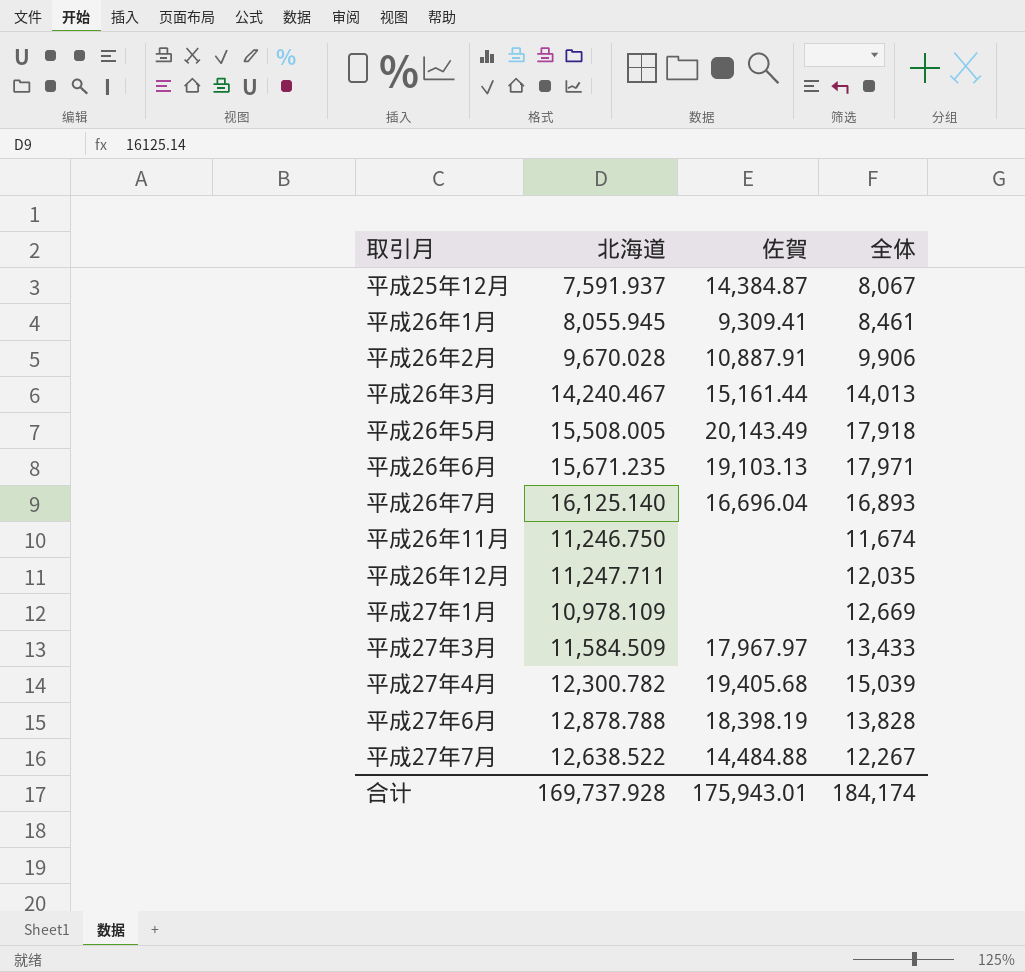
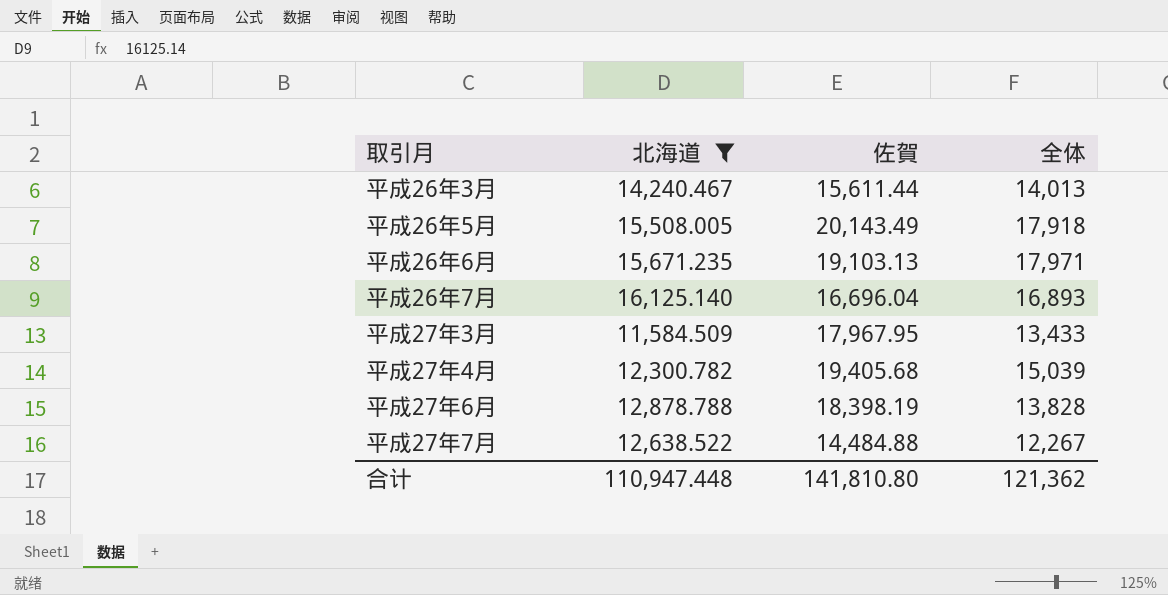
filter: none -> 北海道 >= 11,584.509
平成26年3月 | 佐賀: 15,161.44 -> 15,611.44
平成27年3月 | 佐賀: 17,967.97 -> 17,967.95
合计 | 北海道: 169,737.928 -> 110,947.448
合计 | 佐賀: 175,943.01 -> 141,810.80
合计 | 全体: 184,174 -> 121,362

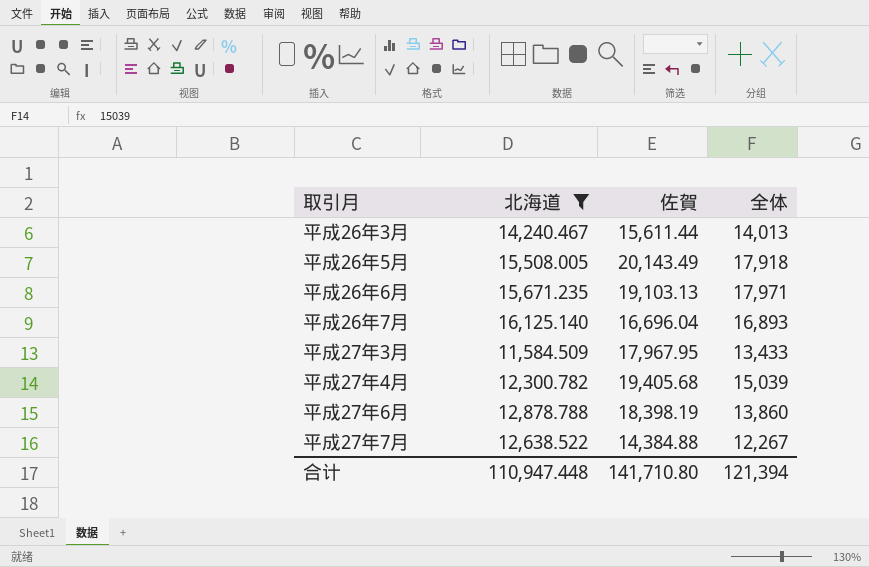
平成27年6月 | 全体: 13,828 -> 13,860
平成27年7月 | 佐賀: 14,484.88 -> 14,384.88
合计 | 佐賀: 141,810.80 -> 141,710.80
合计 | 全体: 121,362 -> 121,394

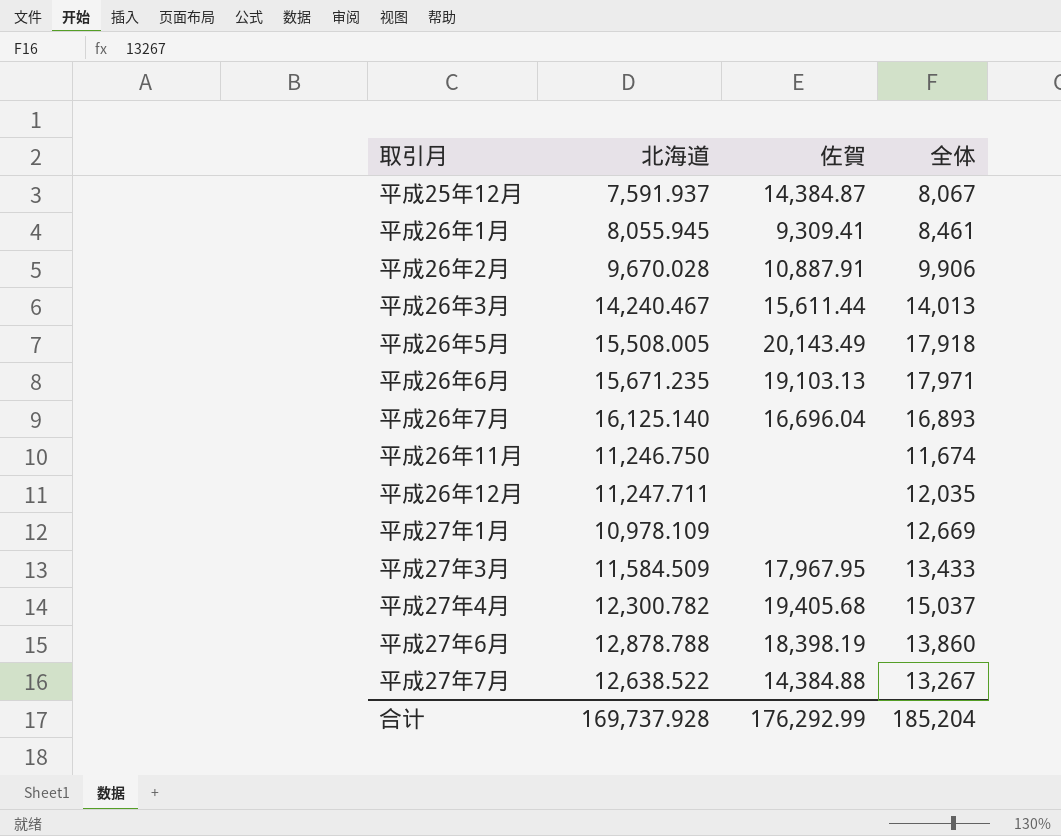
filter: 北海道 >= 11,584.509 -> none
平成27年4月 | 全体: 15,039 -> 15,037
平成27年7月 | 全体: 12,267 -> 13,267
合计 | 北海道: 110,947.448 -> 169,737.928
合计 | 佐賀: 141,710.80 -> 176,292.99
合计 | 全体: 121,394 -> 185,204

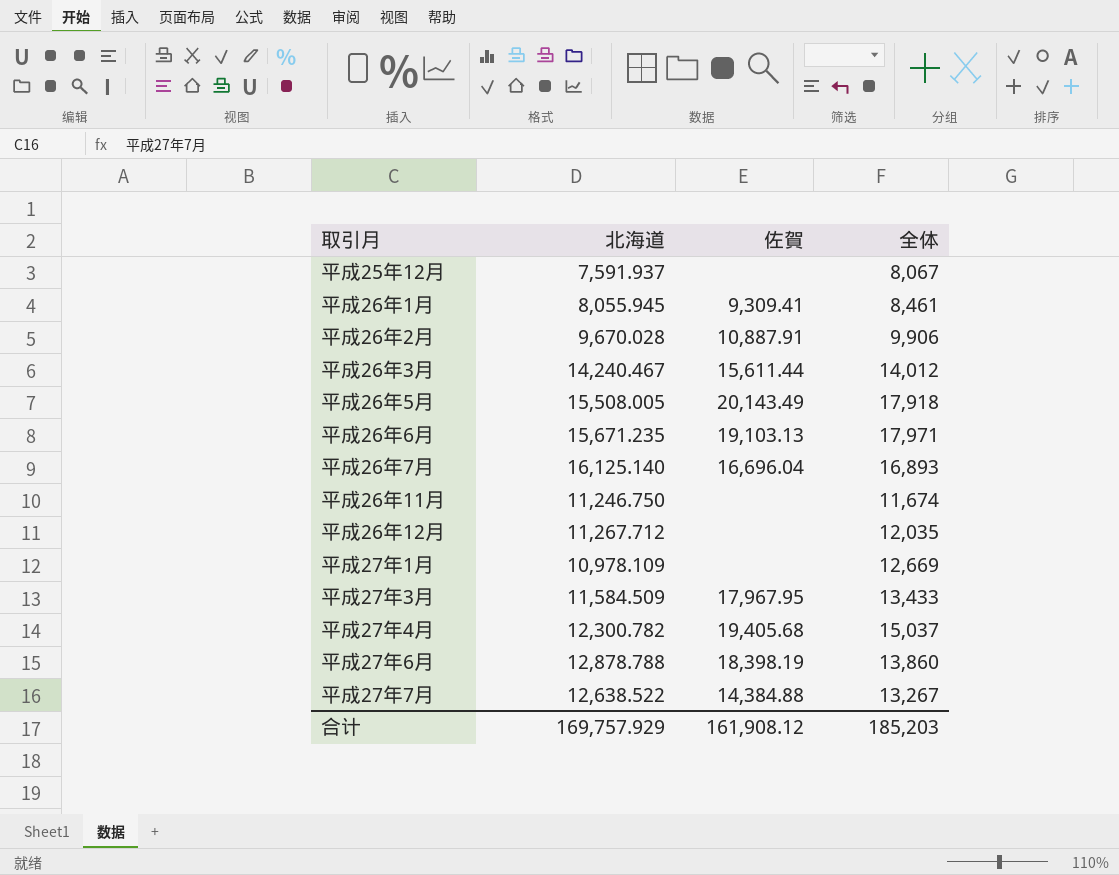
平成25年12月 | 佐賀: 14,384.87 -> none
平成26年3月 | 全体: 14,013 -> 14,012
平成26年12月 | 北海道: 11,247.711 -> 11,267.712
合计 | 北海道: 169,737.928 -> 169,757.929
合计 | 佐賀: 176,292.99 -> 161,908.12
合计 | 全体: 185,204 -> 185,203

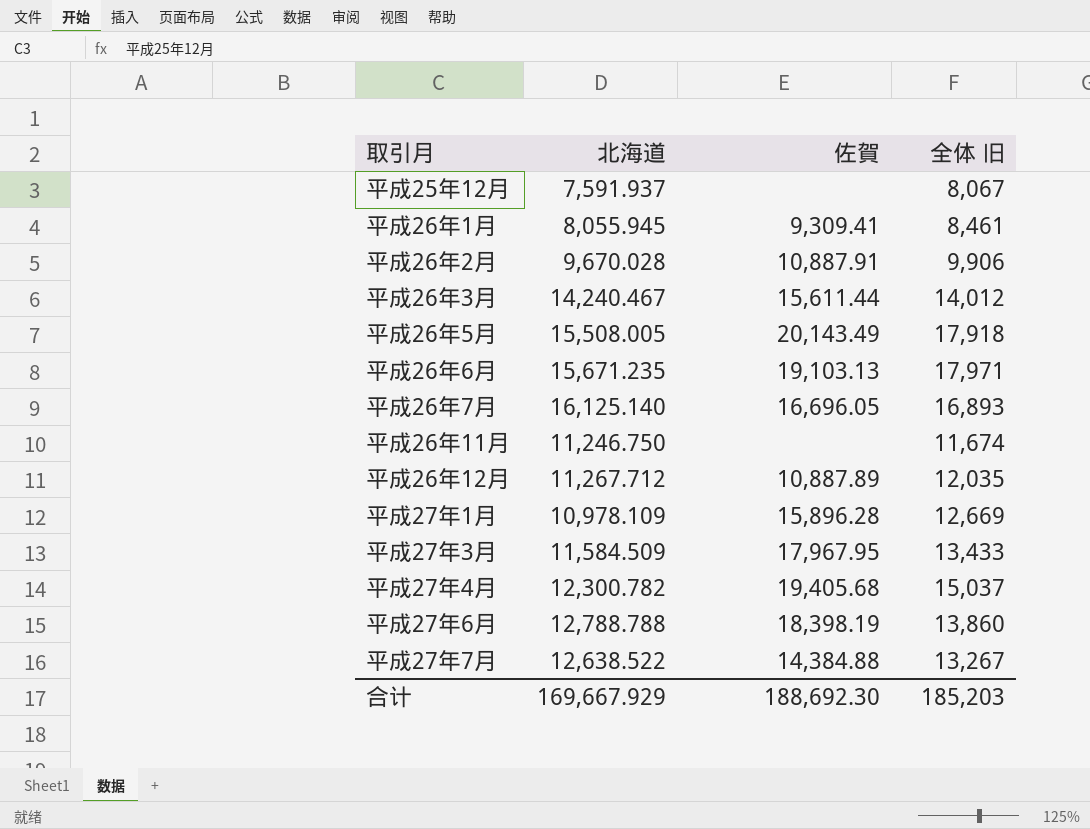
column name: 全体 -> 全体 旧
平成26年7月 | 佐賀: 16,696.04 -> 16,696.05
平成26年12月 | 佐賀: none -> 10,887.89
平成27年1月 | 佐賀: none -> 15,896.28
平成27年6月 | 北海道: 12,878.788 -> 12,788.788
合计 | 北海道: 169,757.929 -> 169,667.929
合计 | 佐賀: 161,908.12 -> 188,692.30

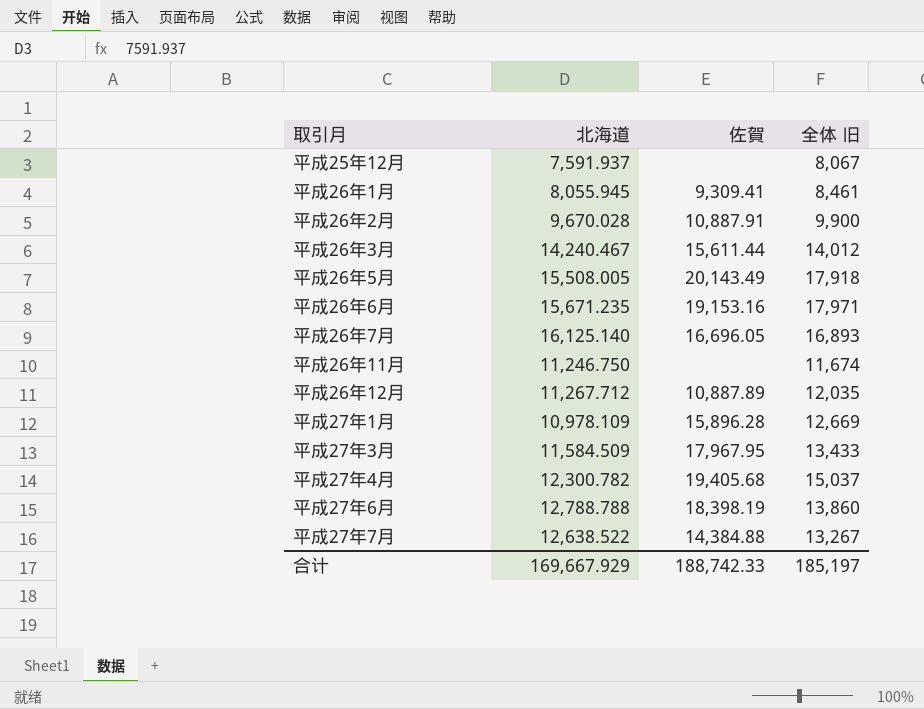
平成26年2月 | 全体 旧: 9,906 -> 9,900
平成26年6月 | 佐賀: 19,103.13 -> 19,153.16
合计 | 佐賀: 188,692.30 -> 188,742.33
合计 | 全体 旧: 185,203 -> 185,197

